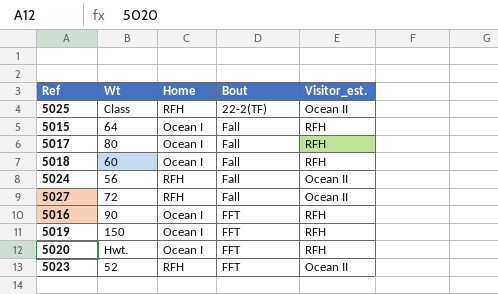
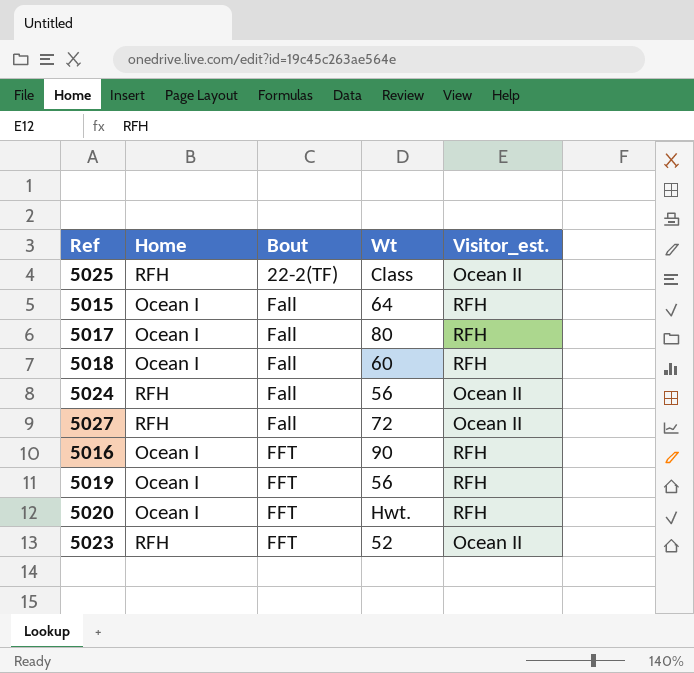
column Wt | position: 2 -> 4
5019 | Wt: 150 -> 56

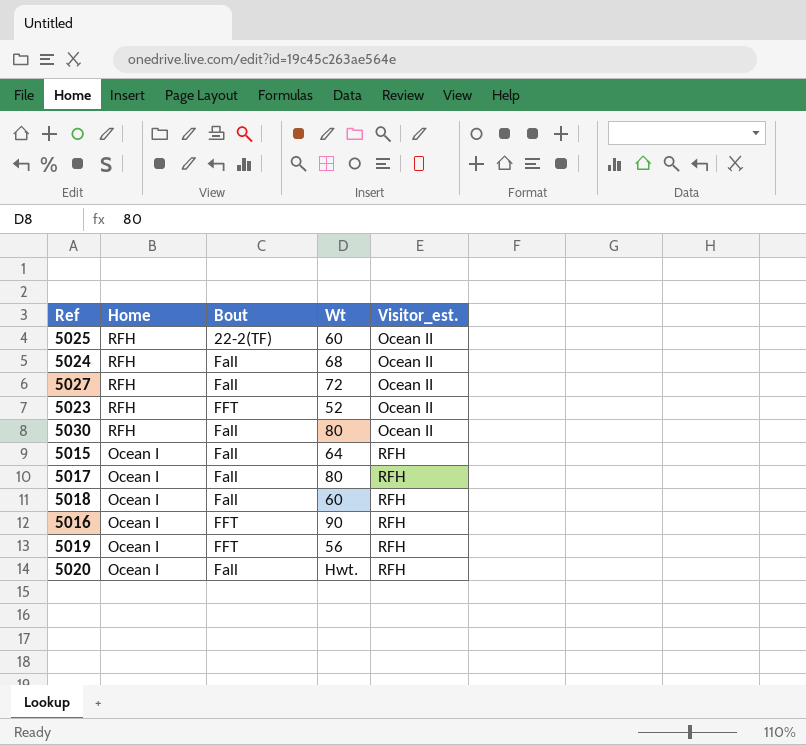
row order: Bout ascending -> Home descending
5025 | Wt: Class -> 60
5024 | Wt: 56 -> 68
row 5030: none -> RFH | Fall | 80 | Ocean II
5020 | Bout: FFT -> Fall

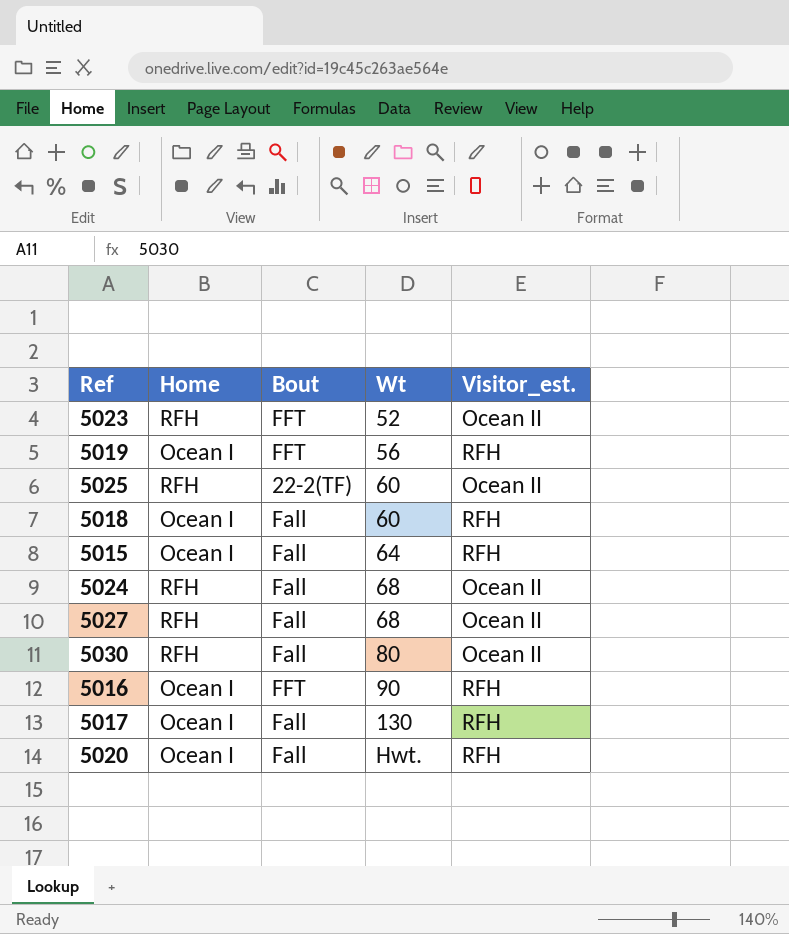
row order: Home descending -> Wt ascending
5027 | Wt: 72 -> 68
5017 | Wt: 80 -> 130

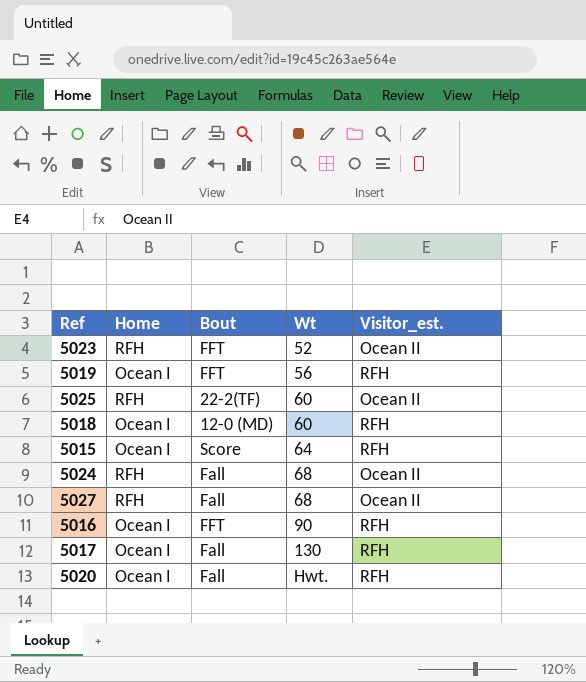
row 5030: RFH | Fall | 80 | Ocean II -> none
5018 | Bout: Fall -> 12-0 (MD)
5015 | Bout: Fall -> Score

